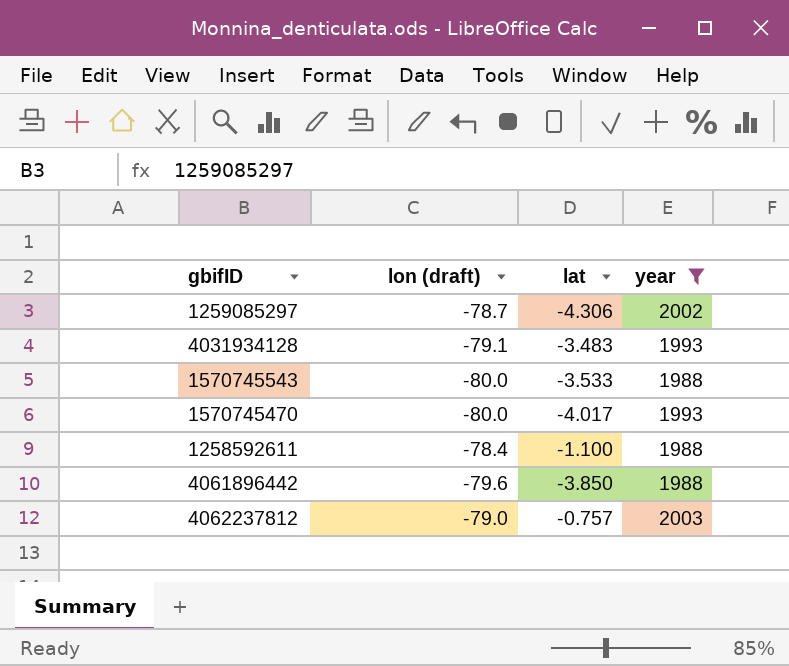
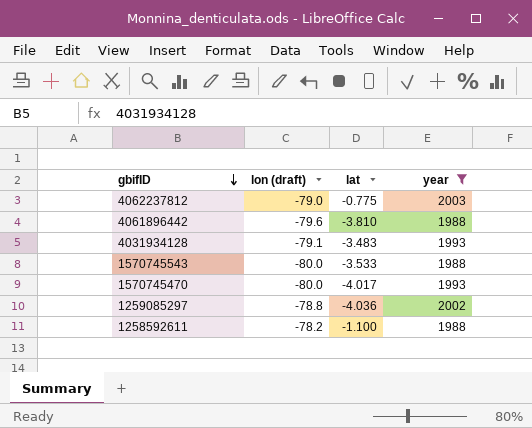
row order: none -> gbifID descending
4062237812 | lat: -0.757 -> -0.775
4061896442 | lat: -3.850 -> -3.810
1259085297 | lon (draft): -78.7 -> -78.8
1259085297 | lat: -4.306 -> -4.036
1258592611 | lon (draft): -78.4 -> -78.2

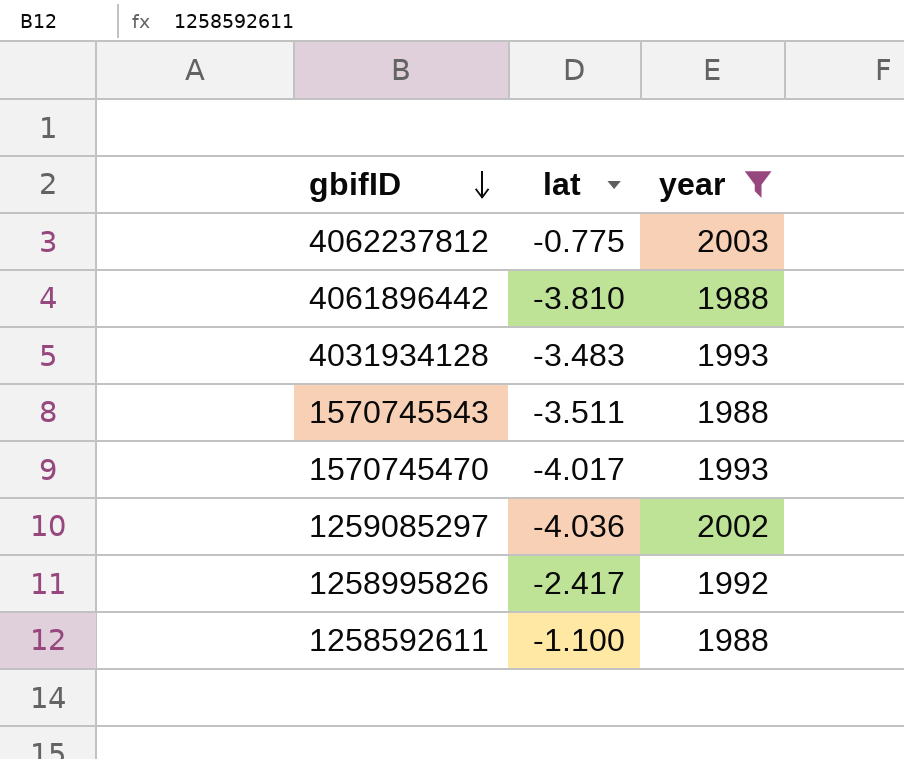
column lon (draft) | position: 2 -> none
1570745543 | lat: -3.533 -> -3.511
row 1258995826: none -> -2.417 | 1992

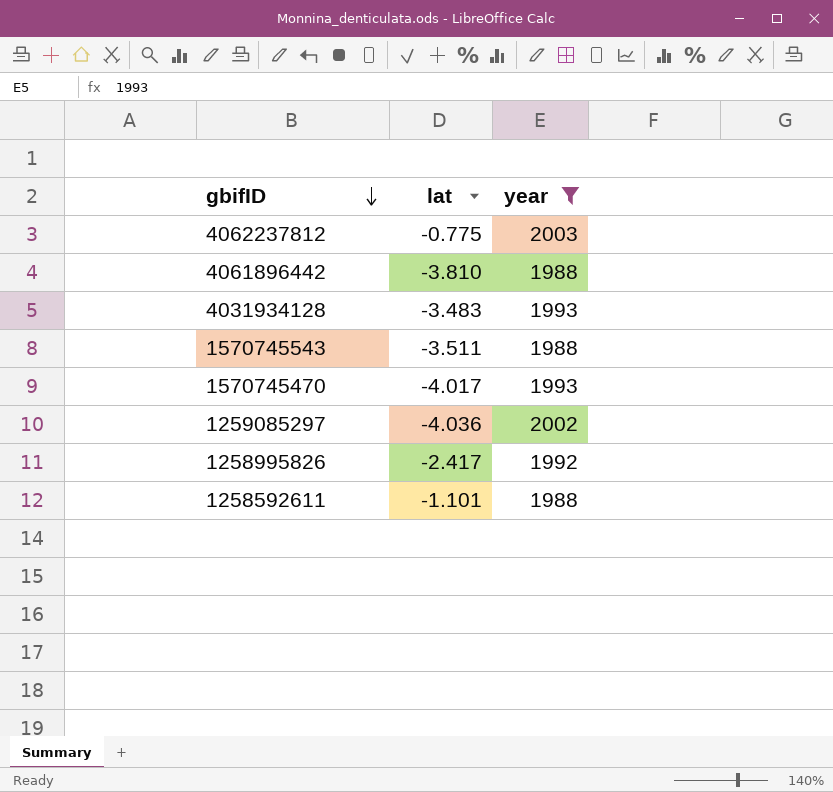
1258592611 | lat: -1.100 -> -1.101

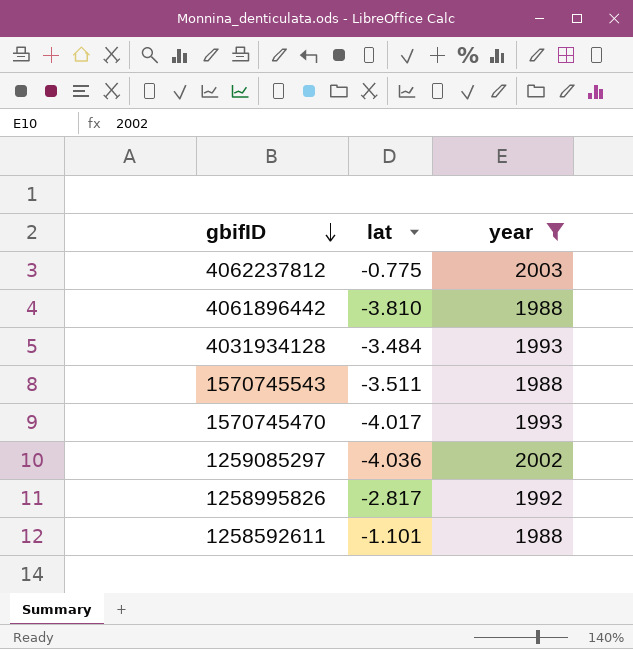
4031934128 | lat: -3.483 -> -3.484
1258995826 | lat: -2.417 -> -2.817

